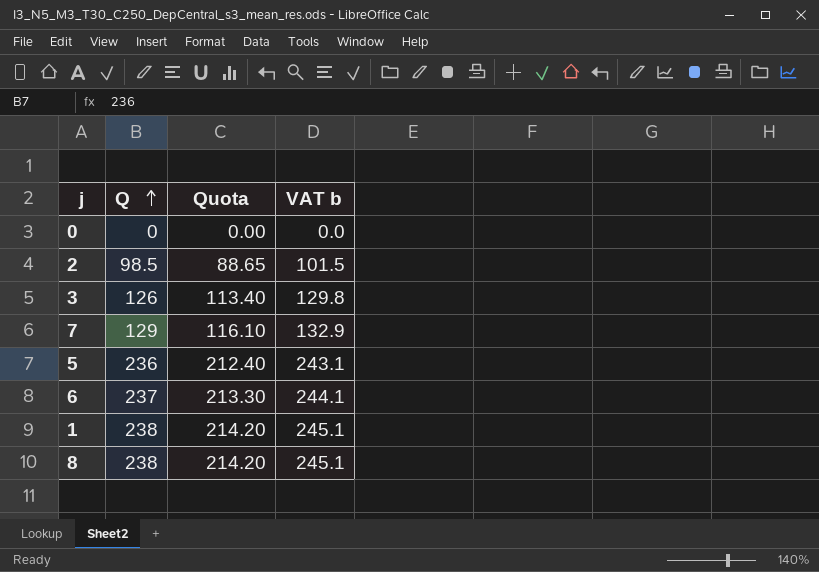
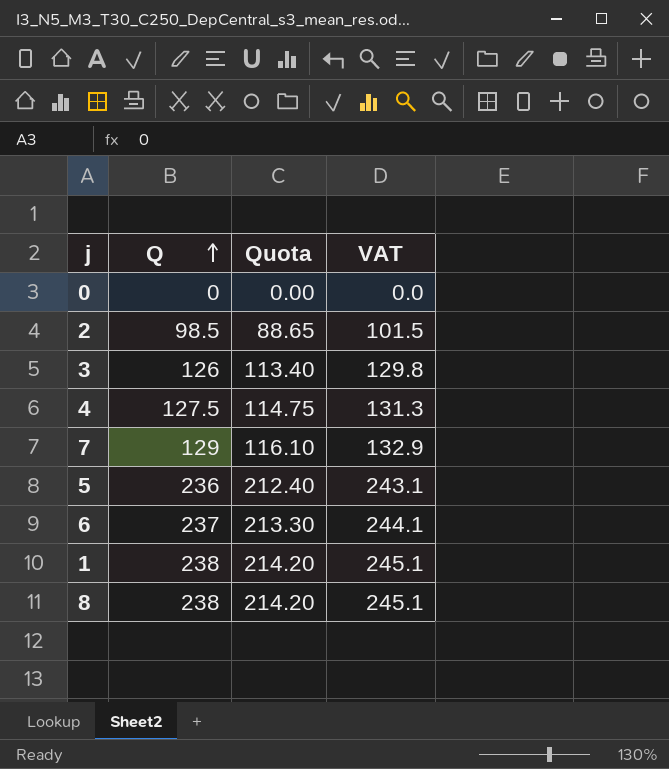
column name: VAT b -> VAT
row 4: none -> 127.5 | 114.75 | 131.3

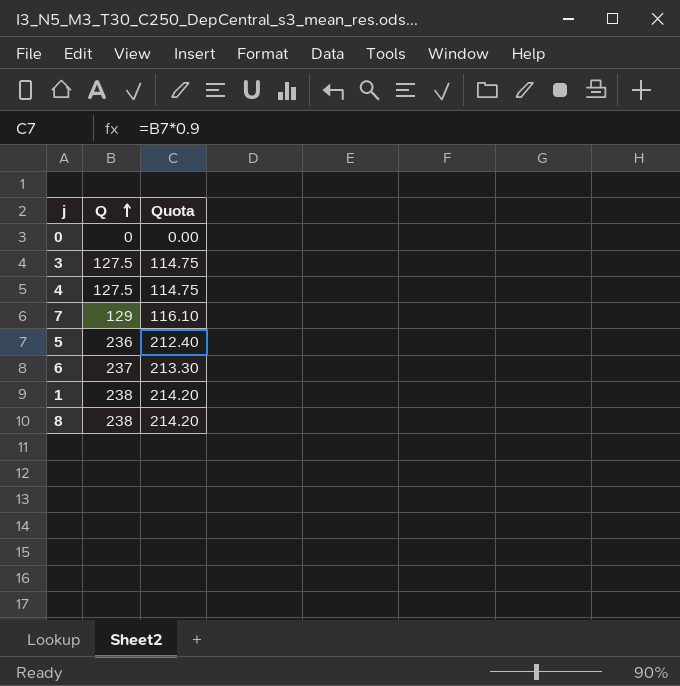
column VAT | formula: [Q] * 1.03 -> none
row 2: 98.5 | 88.65 | 101.5 -> none
3 | Q: 126 -> 127.5
3 | Quota: 113.40 -> 114.75

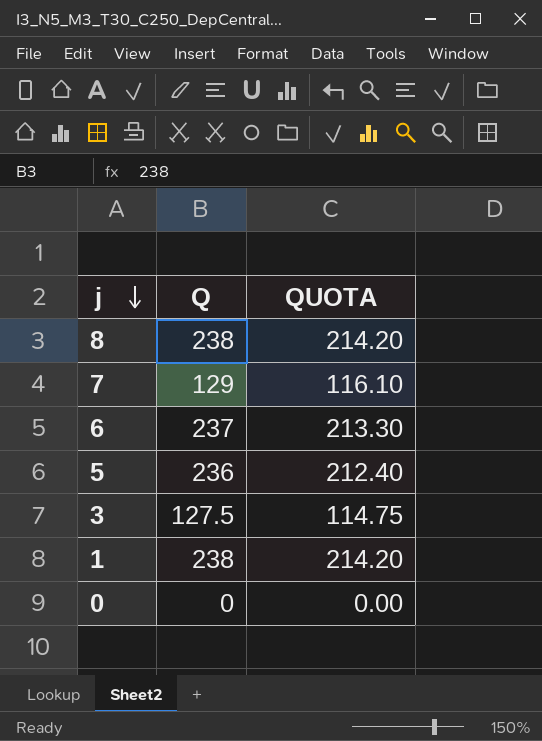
row order: Q ascending -> j descending
column name: Quota -> QUOTA
row 4: 127.5 | 114.75 -> none

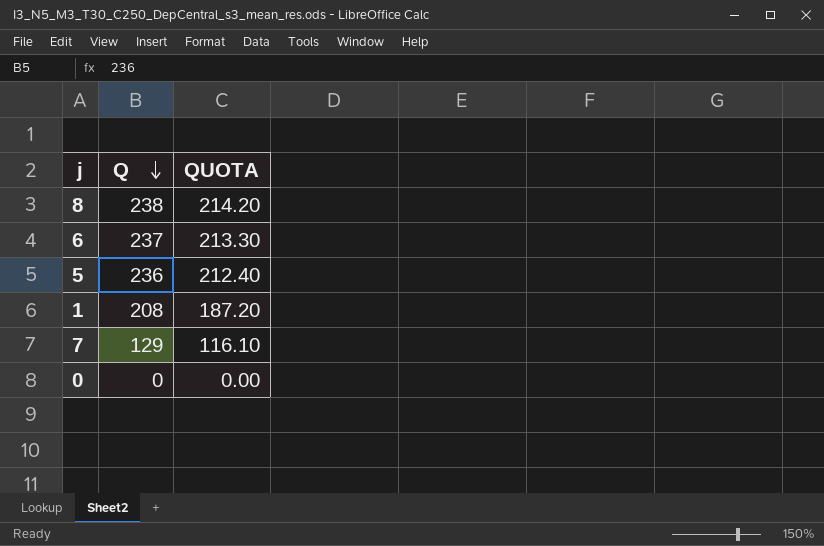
row order: j descending -> Q descending
row 3: 127.5 | 114.75 -> none
1 | Q: 238 -> 208
1 | QUOTA: 214.20 -> 187.20

